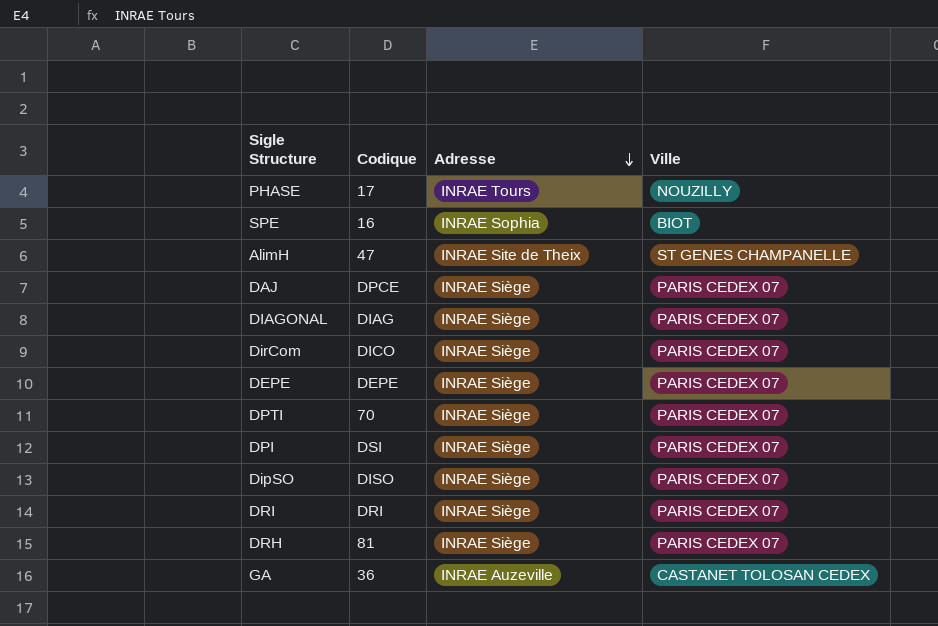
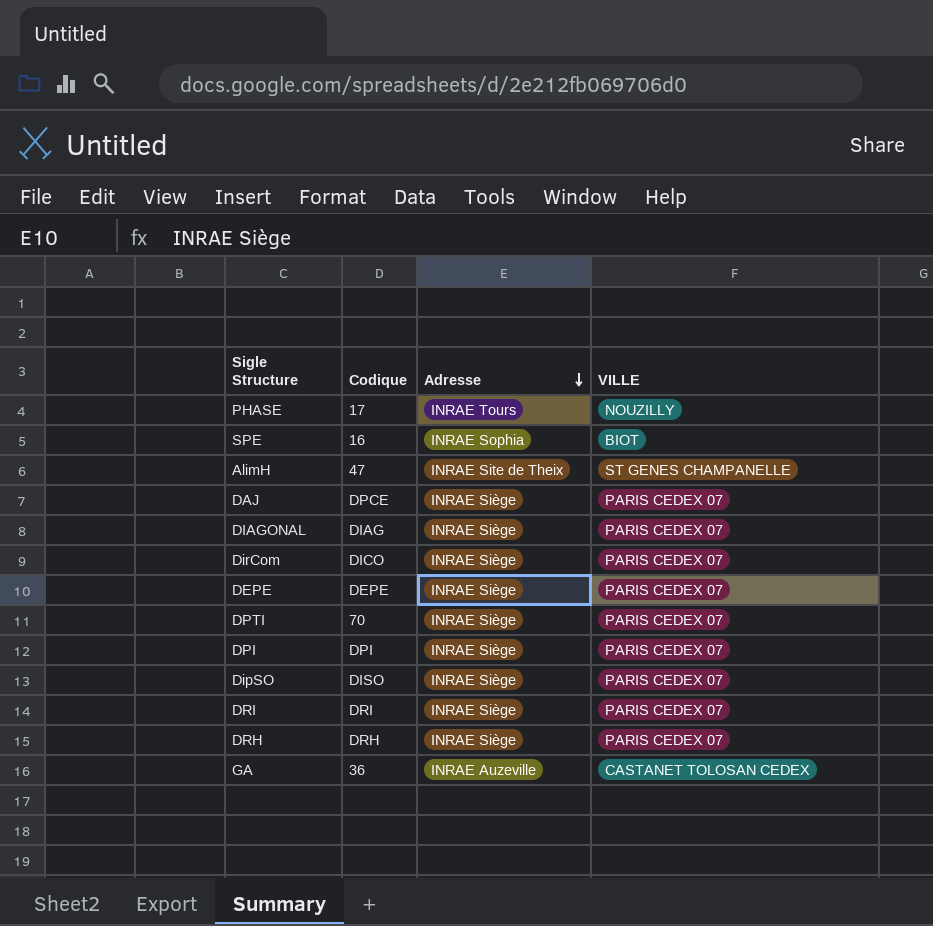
column name: Ville -> VILLE
DPI | Codique: DSI -> DPI
DRH | Codique: 81 -> DRH

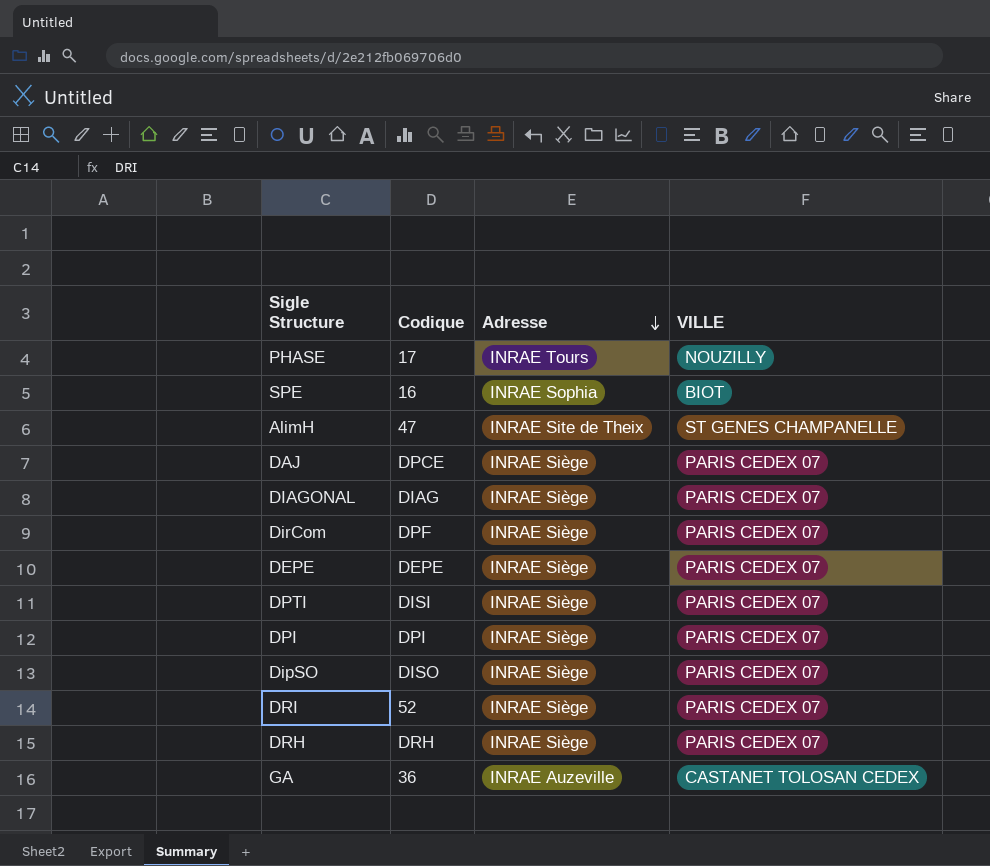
DirCom | Codique: DICO -> DPF
DPTI | Codique: 70 -> DISI
DRI | Codique: DRI -> 52

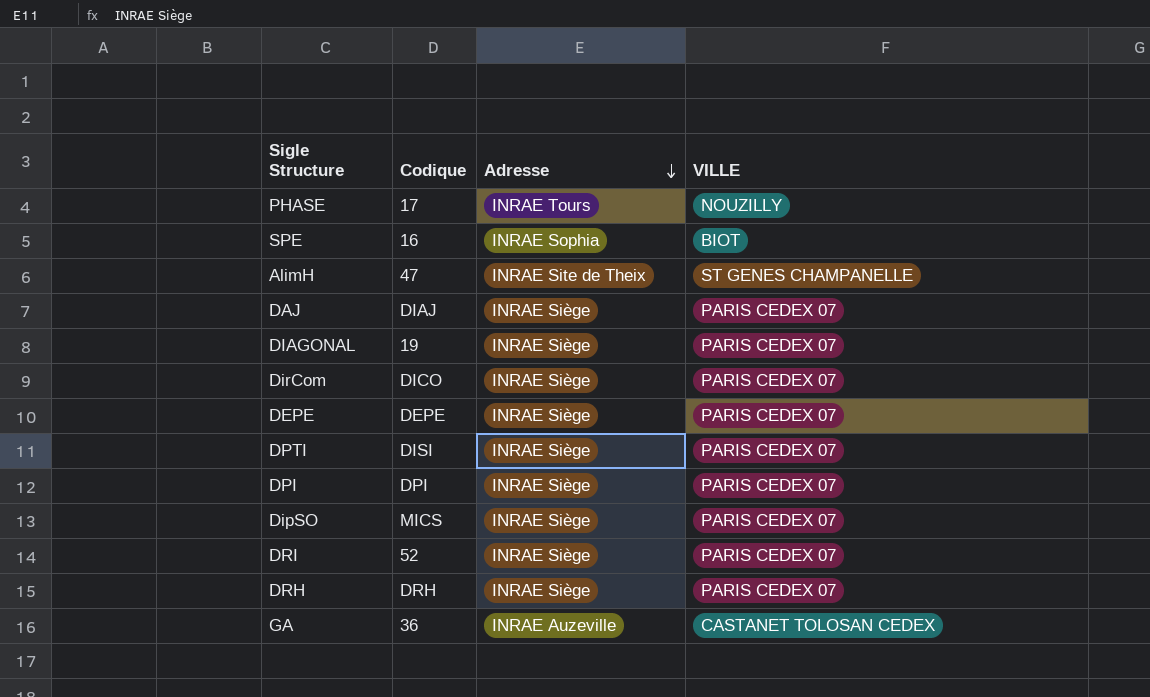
DAJ | Codique: DPCE -> DIAJ
DIAGONAL | Codique: DIAG -> 19
DirCom | Codique: DPF -> DICO
DipSO | Codique: DISO -> MICS

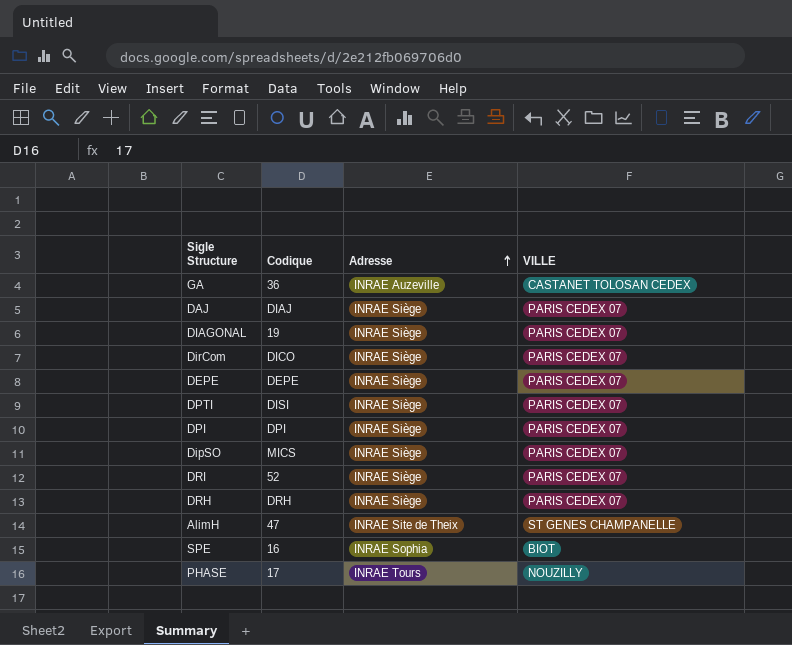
row order: Adresse descending -> Adresse ascending

